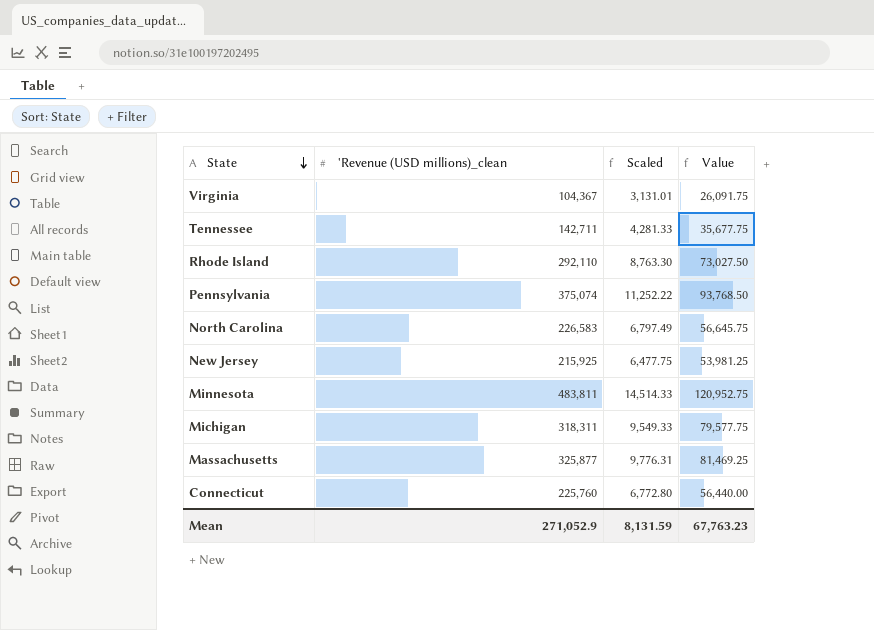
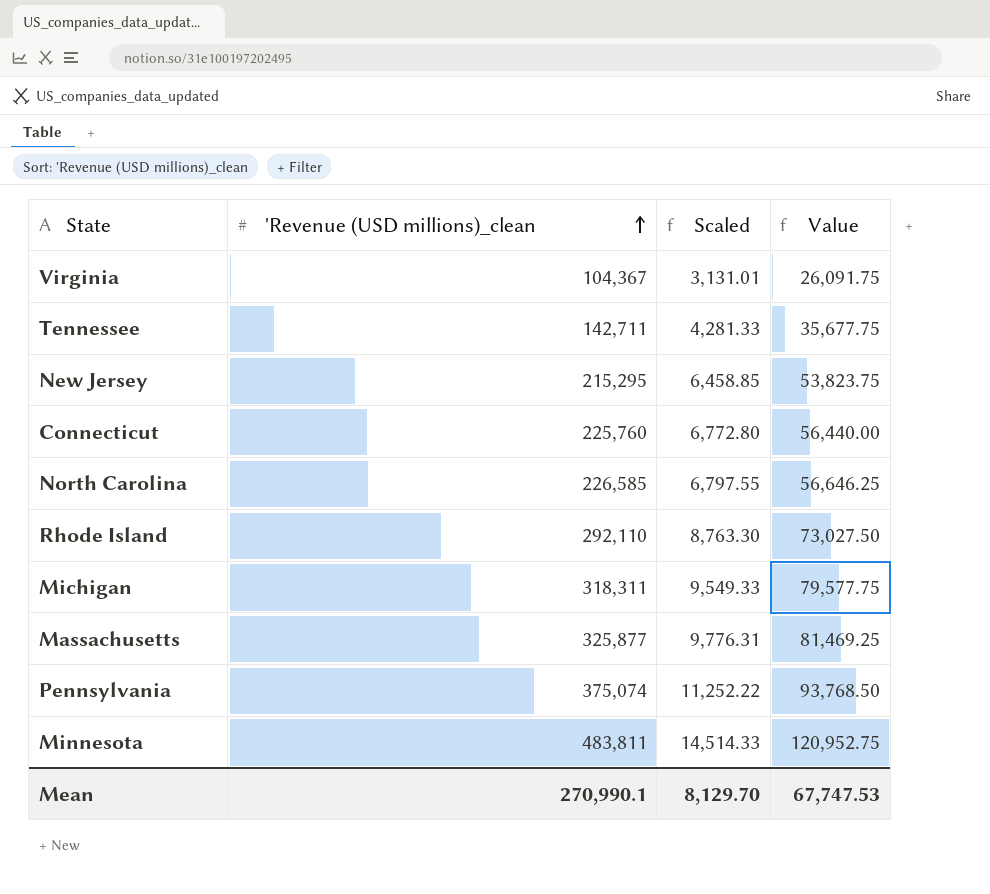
row order: State descending -> 'Revenue (USD millions)_clean ascending
New Jersey | 'Revenue (USD millions)_clean: 215,925 -> 215,295
New Jersey | Scaled: 6,477.75 -> 6,458.85
New Jersey | Value: 53,981.25 -> 53,823.75
North Carolina | 'Revenue (USD millions)_clean: 226,583 -> 226,585
North Carolina | Scaled: 6,797.49 -> 6,797.55
North Carolina | Value: 56,645.75 -> 56,646.25
Mean | 'Revenue (USD millions)_clean: 271,052.9 -> 270,990.1
Mean | Scaled: 8,131.59 -> 8,129.70
Mean | Value: 67,763.23 -> 67,747.53

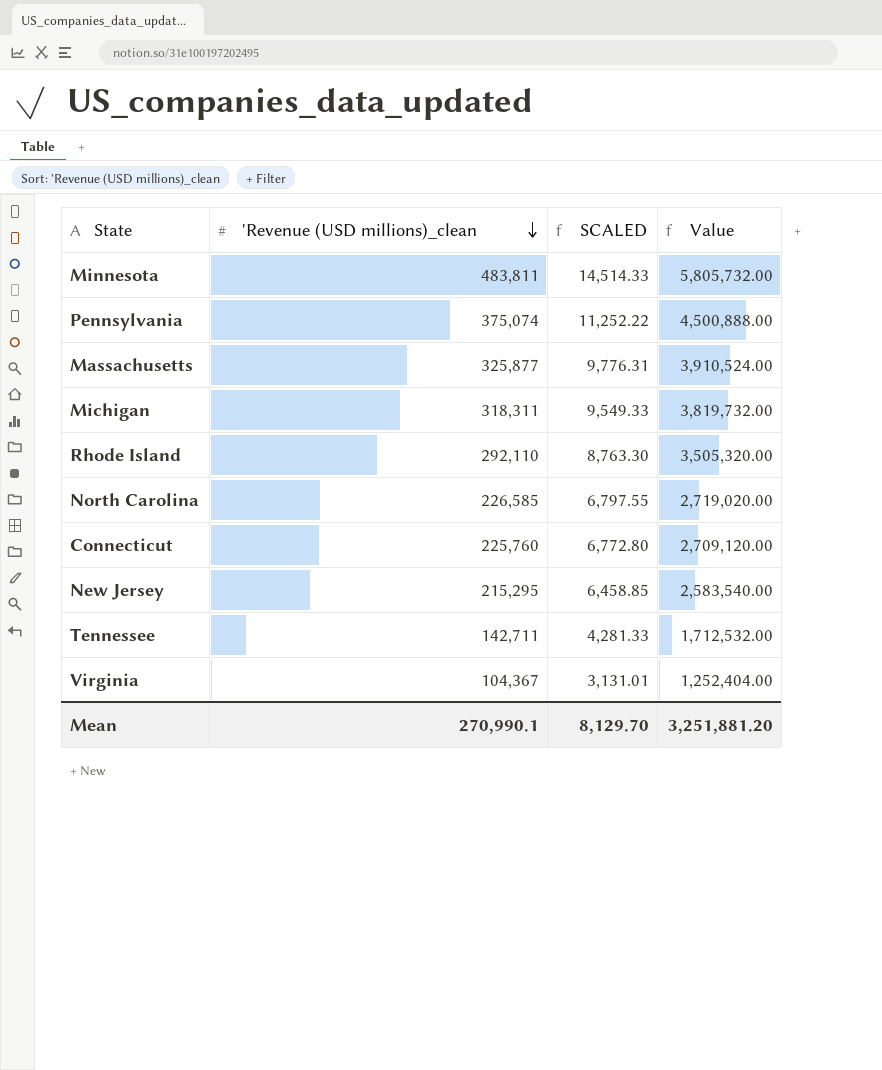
row order: 'Revenue (USD millions)_clean ascending -> 'Revenue (USD millions)_clean descending
column name: Scaled -> SCALED
column Value | formula: ['Revenue (USD millions)_clean] * 0.25 -> ['Revenue (USD millions)_clean] * 12
Mean | Value: 67,747.53 -> 3,251,881.20

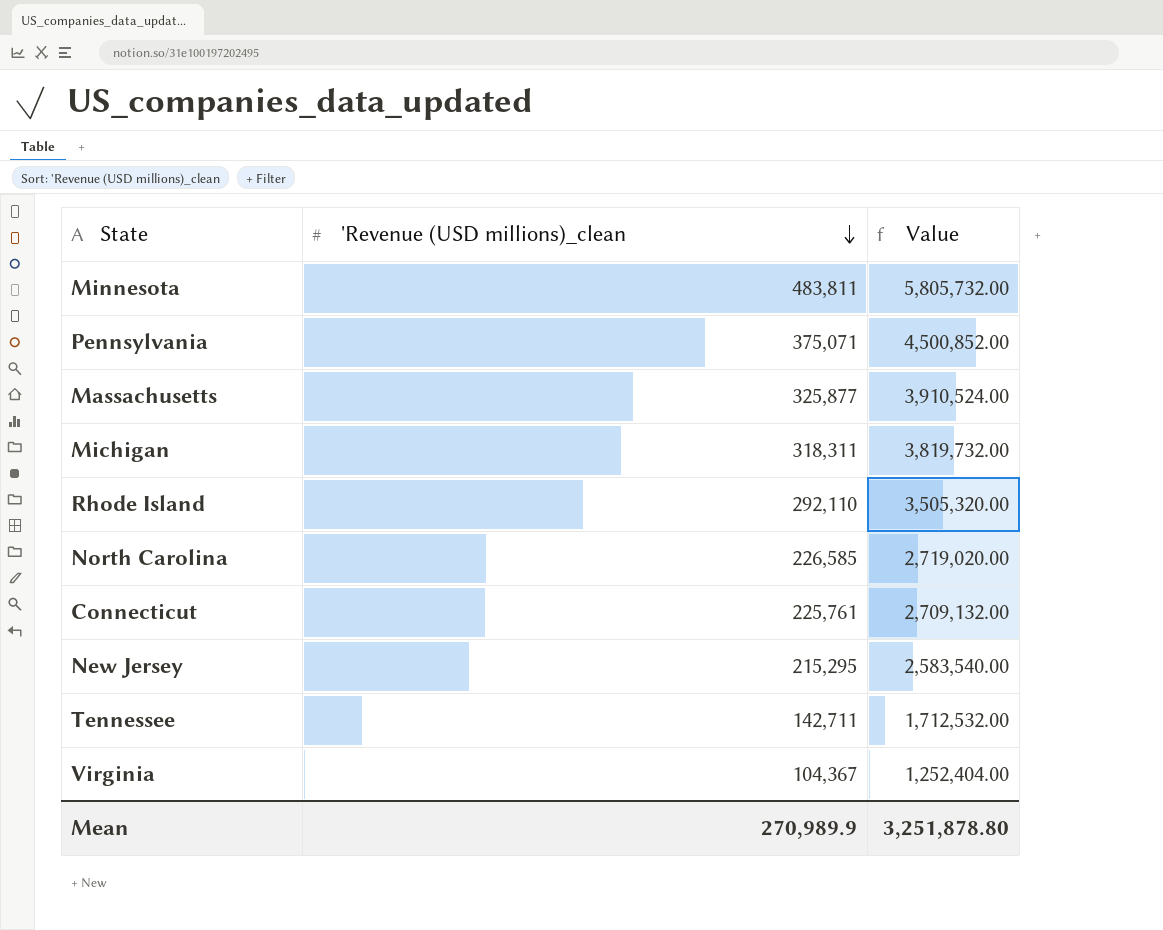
column SCALED | formula: ['Revenue (USD millions)_clean] * 0.03 -> none
Pennsylvania | 'Revenue (USD millions)_clean: 375,074 -> 375,071
Pennsylvania | Value: 4,500,888.00 -> 4,500,852.00
Connecticut | 'Revenue (USD millions)_clean: 225,760 -> 225,761
Connecticut | Value: 2,709,120.00 -> 2,709,132.00
Mean | 'Revenue (USD millions)_clean: 270,990.1 -> 270,989.9
Mean | Value: 3,251,881.20 -> 3,251,878.80

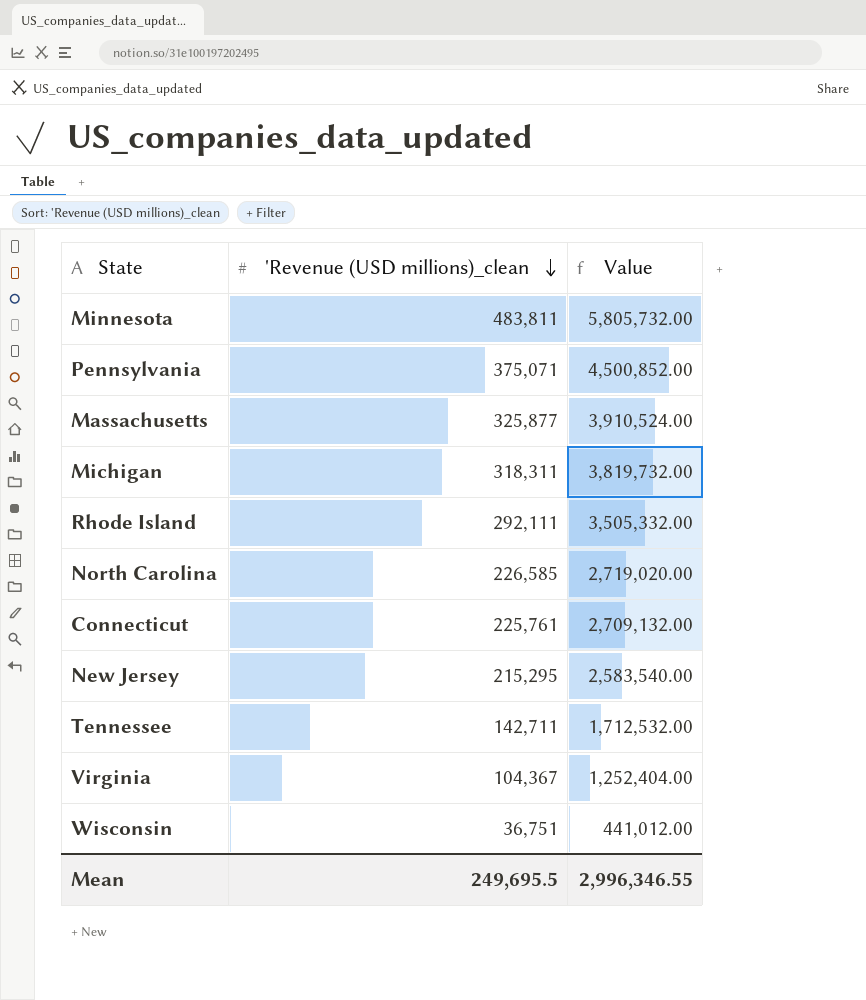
Rhode Island | 'Revenue (USD millions)_clean: 292,110 -> 292,111
Rhode Island | Value: 3,505,320.00 -> 3,505,332.00
row Wisconsin: none -> 36,751 | 441,012.00
Mean | 'Revenue (USD millions)_clean: 270,989.9 -> 249,695.5
Mean | Value: 3,251,878.80 -> 2,996,346.55

